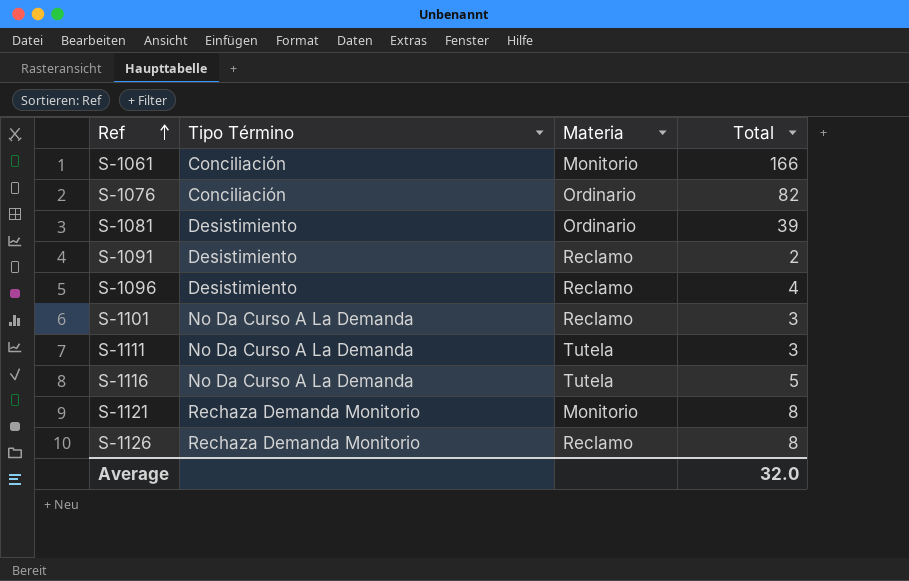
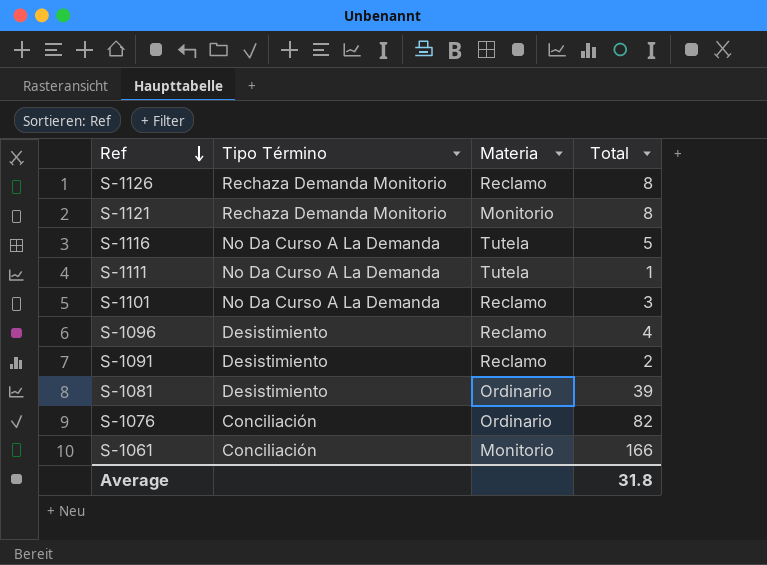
row order: Ref ascending -> Ref descending
S-1111 | Total: 3 -> 1
Average | Total: 32.0 -> 31.8

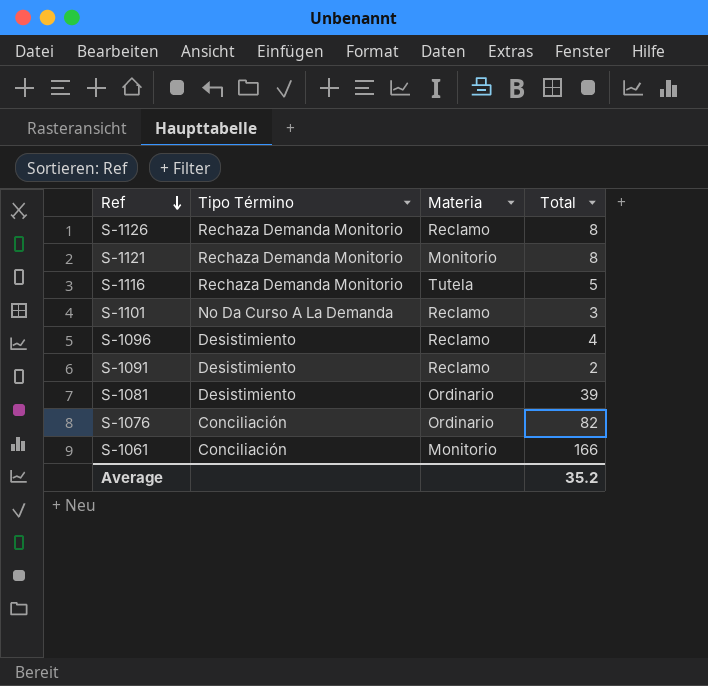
row S-1111: No Da Curso A La Demanda | Tutela | 1 -> none
S-1116 | Tipo Término: No Da Curso A La Demanda -> Rechaza Demanda Monitorio
Average | Total: 31.8 -> 35.2

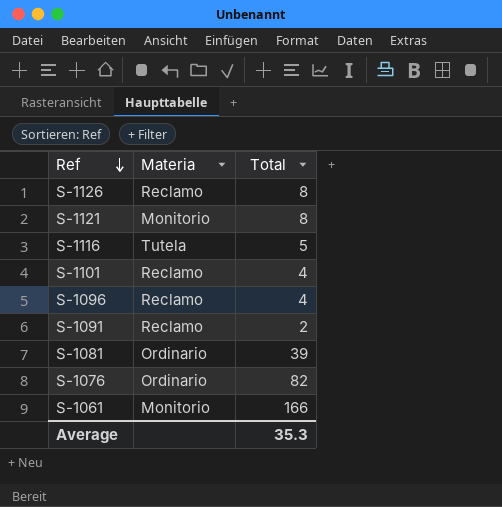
column Tipo Término | position: 2 -> none
S-1101 | Total: 3 -> 4
Average | Total: 35.2 -> 35.3

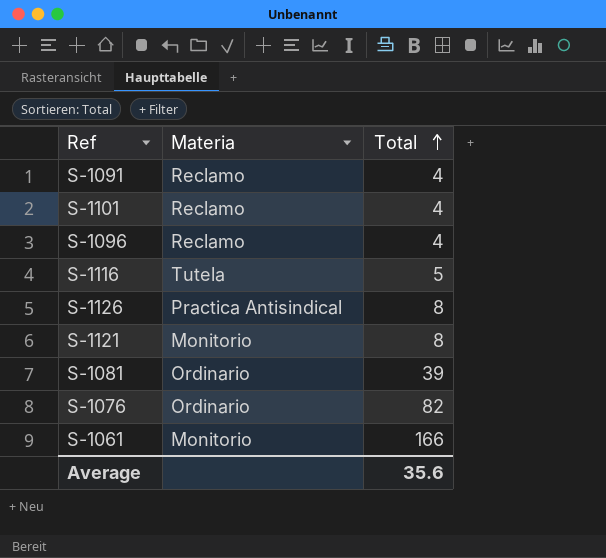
row order: Ref descending -> Total ascending
S-1091 | Total: 2 -> 4
S-1126 | Materia: Reclamo -> Practica Antisindical
Average | Total: 35.3 -> 35.6

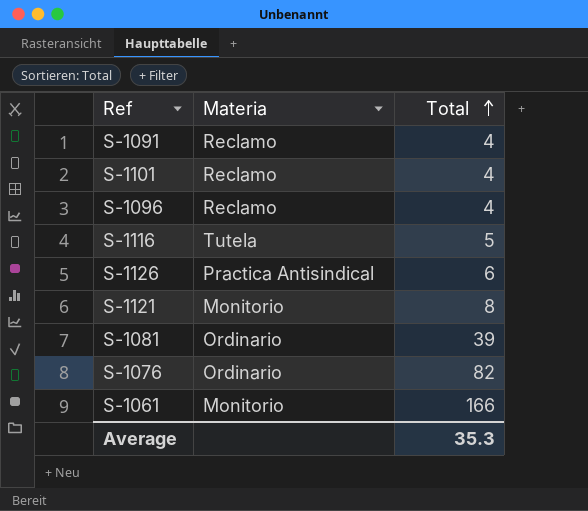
S-1126 | Total: 8 -> 6
Average | Total: 35.6 -> 35.3

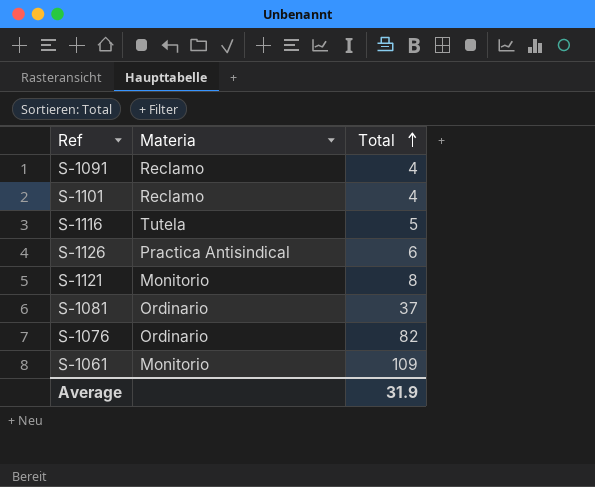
row S-1096: Reclamo | 4 -> none
S-1081 | Total: 39 -> 37
S-1061 | Total: 166 -> 109
Average | Total: 35.3 -> 31.9

